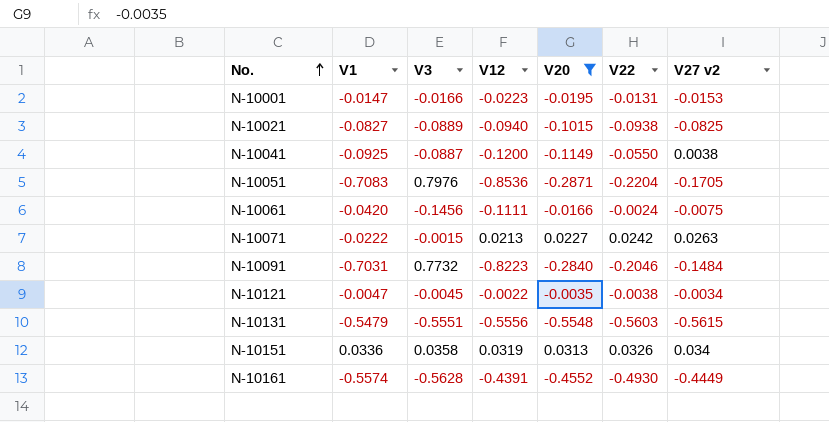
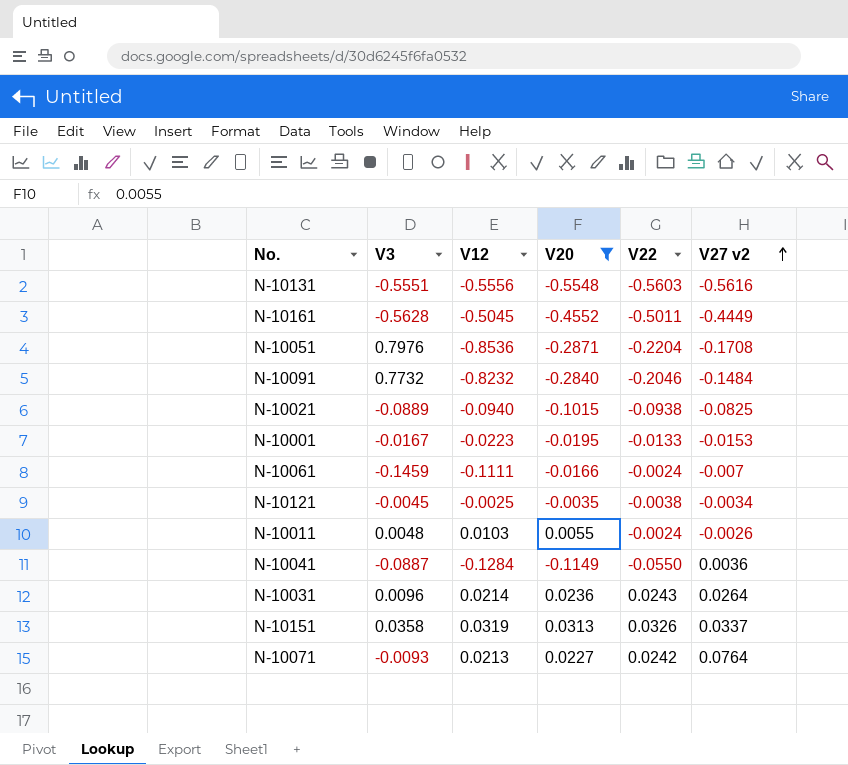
row order: No. ascending -> V27 v2 ascending
column V1 | position: 2 -> none
N-10131 | V27 v2: -0.5615 -> -0.5616
N-10161 | V12: -0.4391 -> -0.5045
N-10161 | V22: -0.4930 -> -0.5011
N-10051 | V27 v2: -0.1705 -> -0.1708
N-10091 | V12: -0.8223 -> -0.8232
N-10001 | V3: -0.0166 -> -0.0167
N-10001 | V22: -0.0131 -> -0.0133
N-10061 | V3: -0.1456 -> -0.1459
N-10061 | V27 v2: -0.0075 -> -0.007
N-10121 | V12: -0.0022 -> -0.0025
row N-10011: none -> 0.0048 | 0.0103 | 0.0055 | -0.0024 | -0.0026
N-10041 | V12: -0.1200 -> -0.1284
N-10041 | V27 v2: 0.0038 -> 0.0036
row N-10031: none -> 0.0096 | 0.0214 | 0.0236 | 0.0243 | 0.0264
N-10151 | V27 v2: 0.034 -> 0.0337
N-10071 | V3: -0.0015 -> -0.0093
N-10071 | V27 v2: 0.0263 -> 0.0764

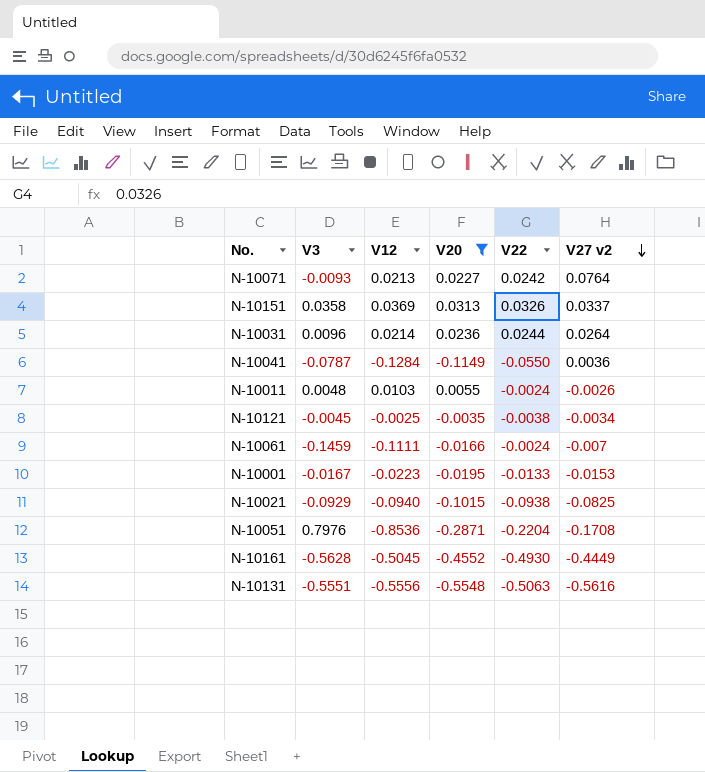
row order: V27 v2 ascending -> V27 v2 descending
row N-10091: 0.7732 | -0.8232 | -0.2840 | -0.2046 | -0.1484 -> none
N-10151 | V12: 0.0319 -> 0.0369
N-10031 | V22: 0.0243 -> 0.0244
N-10041 | V3: -0.0887 -> -0.0787
N-10021 | V3: -0.0889 -> -0.0929
N-10161 | V22: -0.5011 -> -0.4930
N-10131 | V22: -0.5603 -> -0.5063

